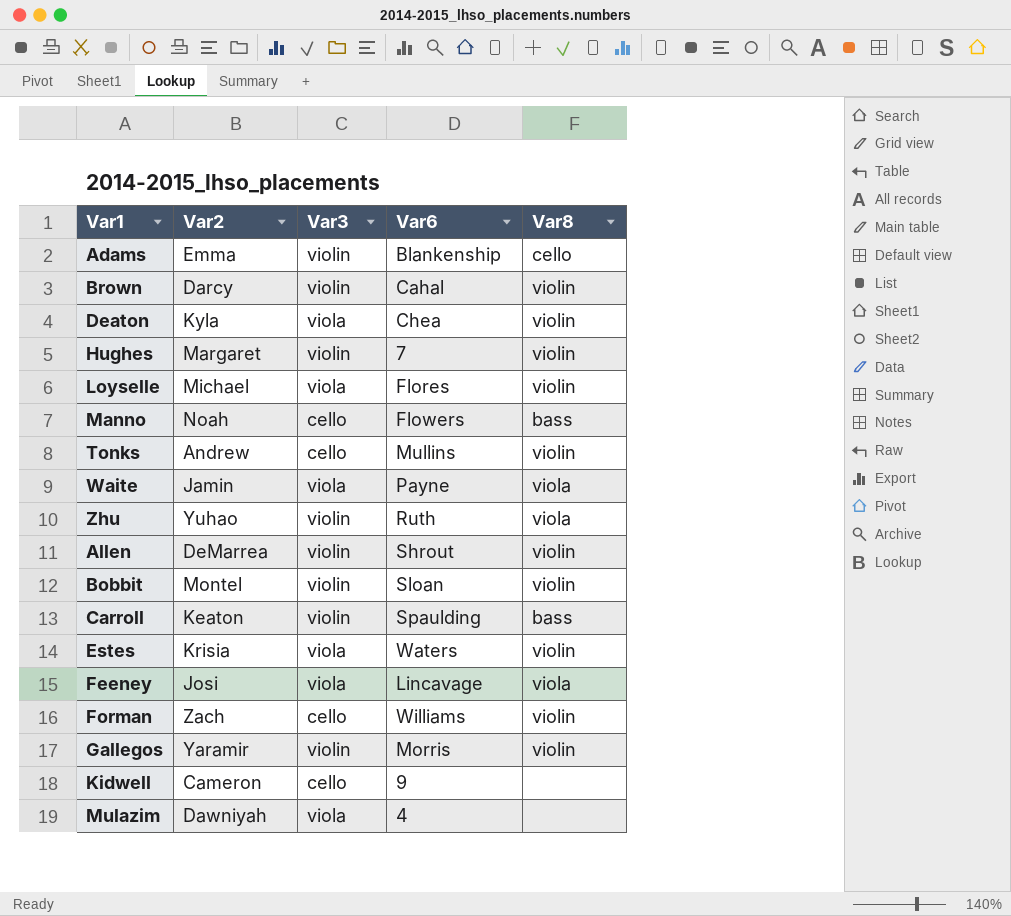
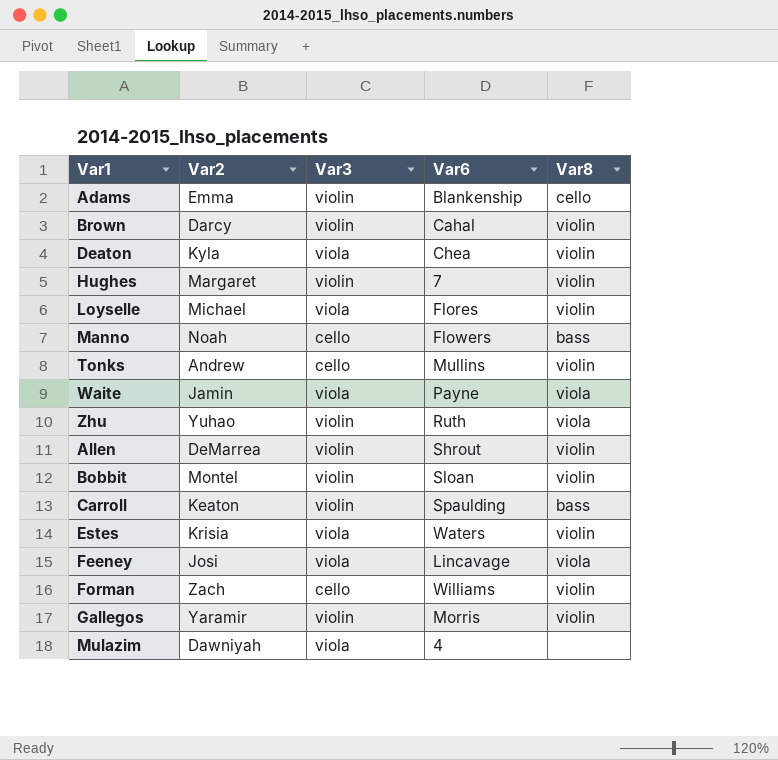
row Kidwell: Cameron | cello | 9 | none -> none

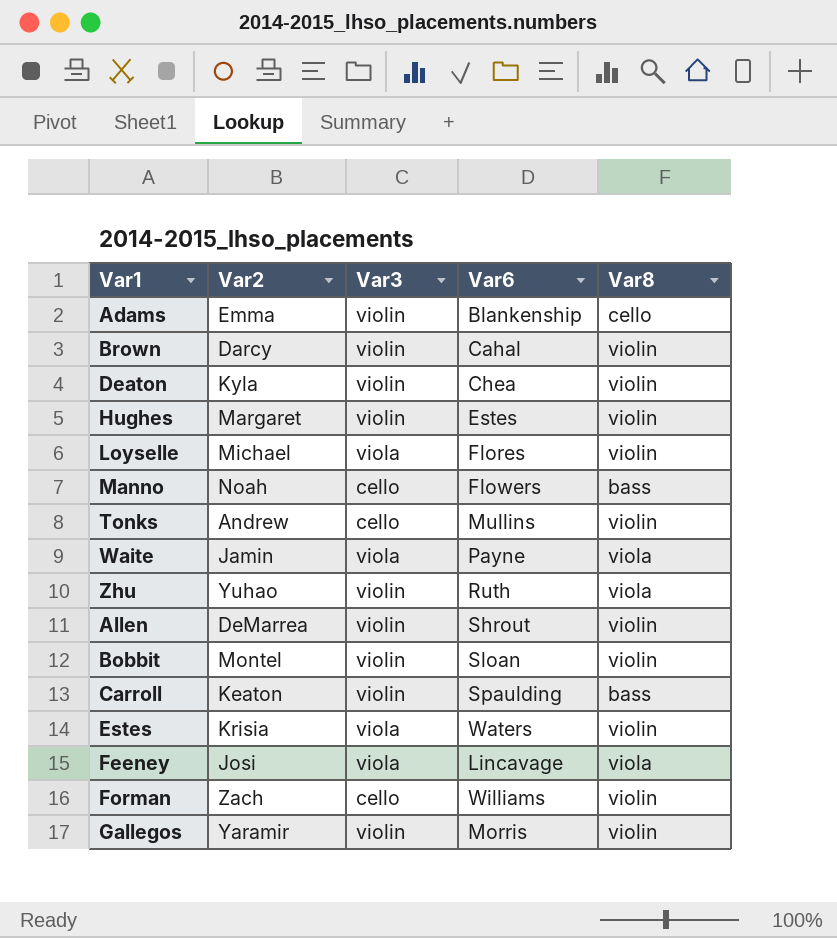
row Mulazim: Dawniyah | viola | 4 | none -> none
Deaton | Var3: viola -> violin
Hughes | Var6: 7 -> Estes

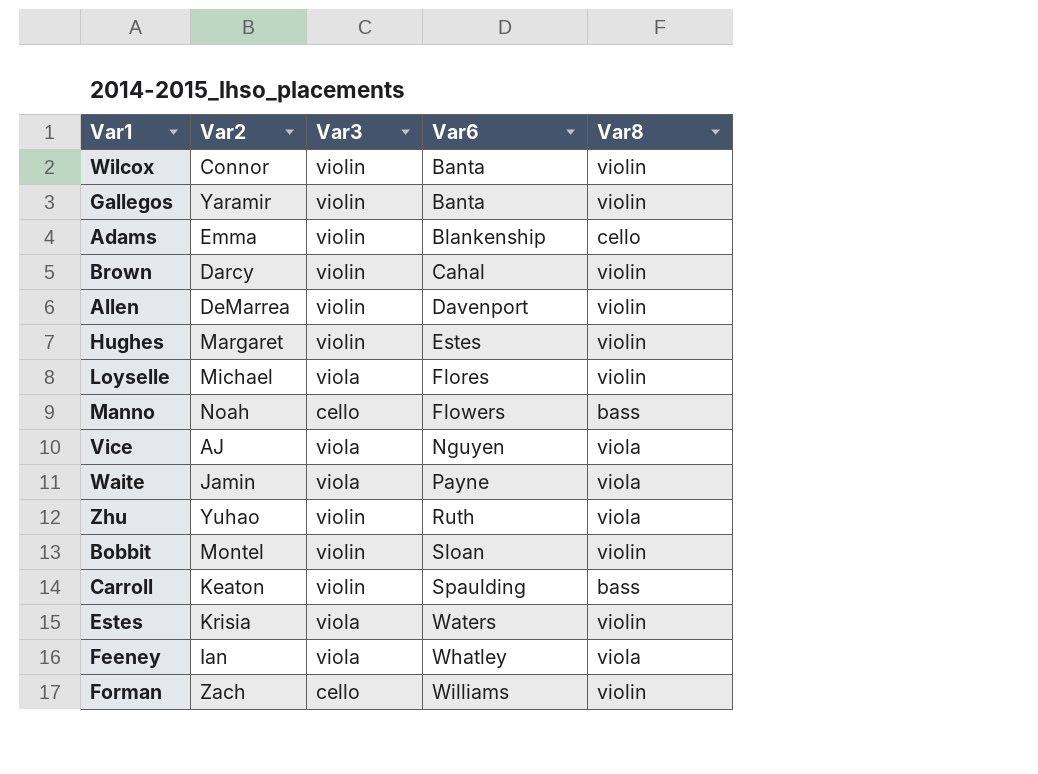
row order: none -> Var6 ascending
row Deaton: Kyla | violin | Chea | violin -> none
row Tonks: Andrew | cello | Mullins | violin -> none
row Wilcox: none -> Connor | violin | Banta | violin
Gallegos | Var6: Morris -> Banta
Allen | Var6: Shrout -> Davenport
row Vice: none -> AJ | viola | Nguyen | viola
Feeney | Var2: Josi -> Ian
Feeney | Var6: Lincavage -> Whatley

